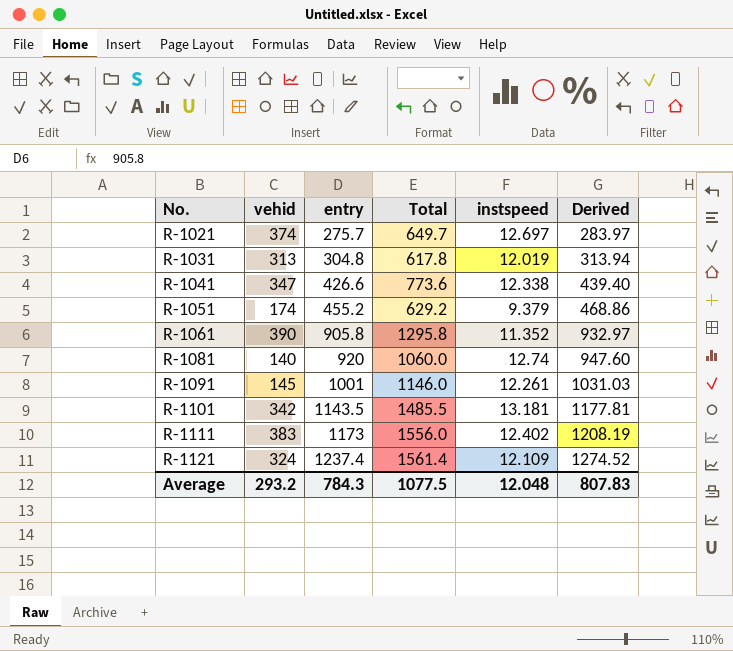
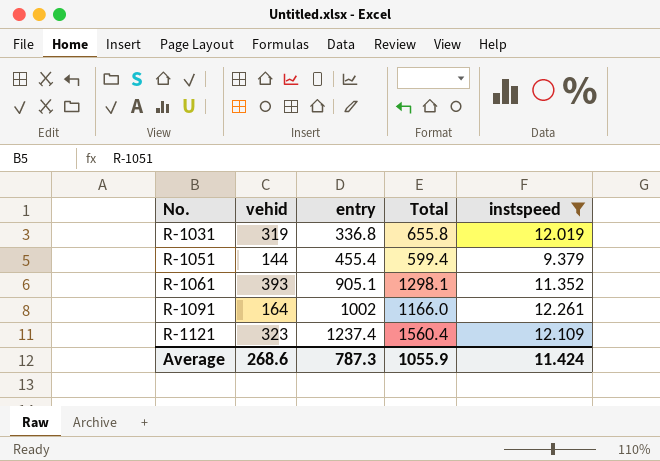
filter: none -> instspeed <= 12.261
column Derived | formula: [entry] * 1.03 -> none
R-1031 | vehid: 313 -> 319
R-1031 | entry: 304.8 -> 336.8
R-1031 | Total: 617.8 -> 655.8
R-1051 | vehid: 174 -> 144
R-1051 | entry: 455.2 -> 455.4
R-1051 | Total: 629.2 -> 599.4
R-1061 | vehid: 390 -> 393
R-1061 | entry: 905.8 -> 905.1
R-1061 | Total: 1295.8 -> 1298.1
R-1091 | vehid: 145 -> 164
R-1091 | entry: 1001 -> 1002
R-1091 | Total: 1146.0 -> 1166.0
R-1121 | vehid: 324 -> 323
R-1121 | Total: 1561.4 -> 1560.4
Average | vehid: 293.2 -> 268.6
Average | entry: 784.3 -> 787.3
Average | Total: 1077.5 -> 1055.9
Average | instspeed: 12.048 -> 11.424

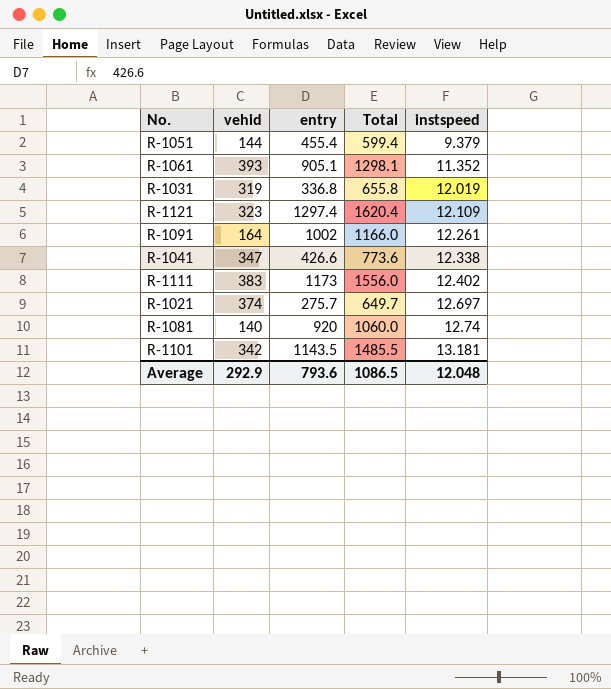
filter: instspeed <= 12.261 -> none
row order: No. ascending -> instspeed ascending
R-1121 | entry: 1237.4 -> 1297.4
R-1121 | Total: 1560.4 -> 1620.4
Average | vehid: 268.6 -> 292.9
Average | entry: 787.3 -> 793.6
Average | Total: 1055.9 -> 1086.5
Average | instspeed: 11.424 -> 12.048

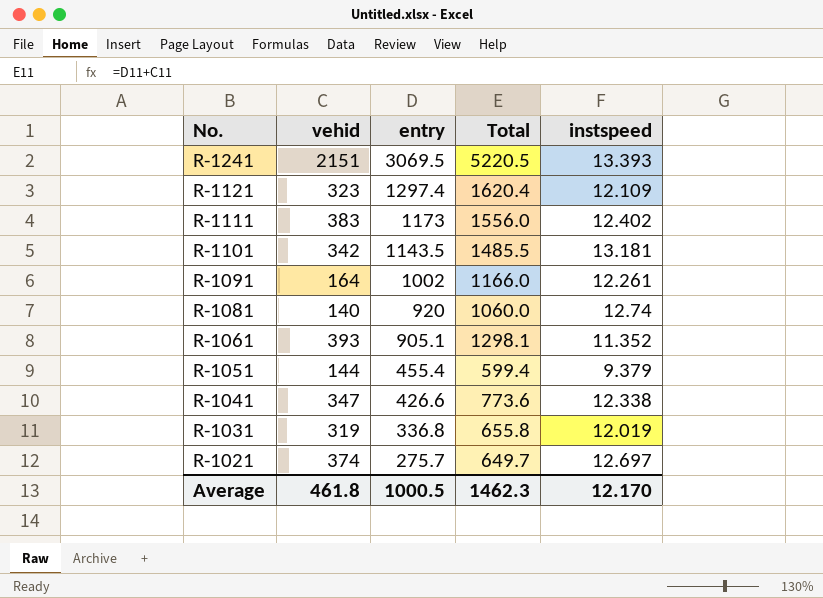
row order: instspeed ascending -> No. descending
row R-1241: none -> 2151 | 3069.5 | 5220.5 | 13.393
Average | vehid: 292.9 -> 461.8
Average | entry: 793.6 -> 1000.5
Average | Total: 1086.5 -> 1462.3
Average | instspeed: 12.048 -> 12.170

